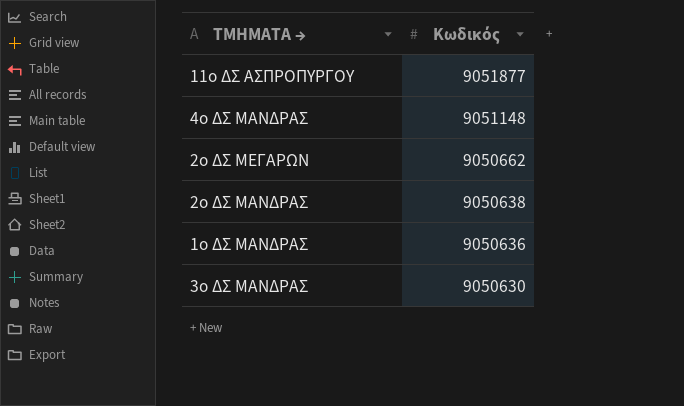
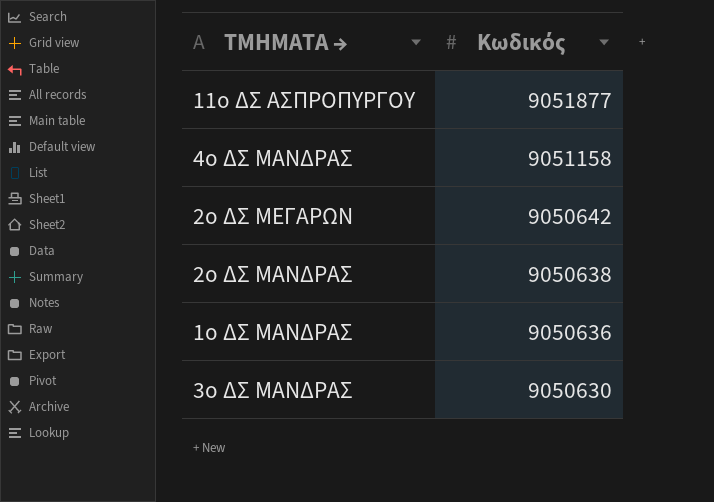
4ο ΔΣ ΜΑΝΔΡΑΣ | Κωδικός: 9051148 -> 9051158
2ο ΔΣ ΜΕΓΑΡΩΝ | Κωδικός: 9050662 -> 9050642

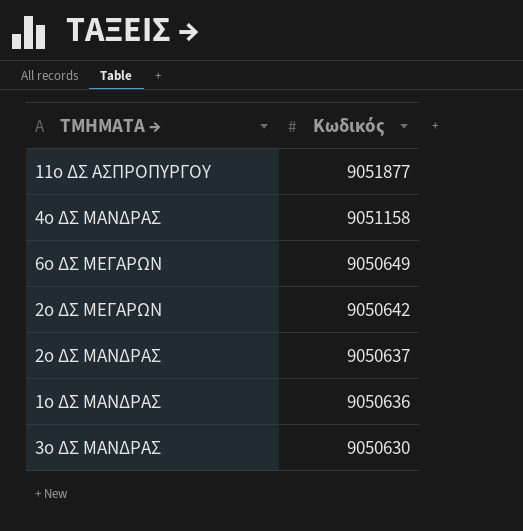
row 6ο ΔΣ ΜΕΓΑΡΩΝ: none -> 9050649
2ο ΔΣ ΜΑΝΔΡΑΣ | Κωδικός: 9050638 -> 9050637

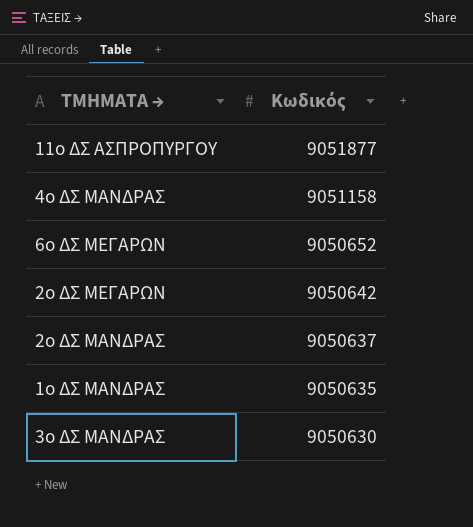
6ο ΔΣ ΜΕΓΑΡΩΝ | Κωδικός: 9050649 -> 9050652
1ο ΔΣ ΜΑΝΔΡΑΣ | Κωδικός: 9050636 -> 9050635

